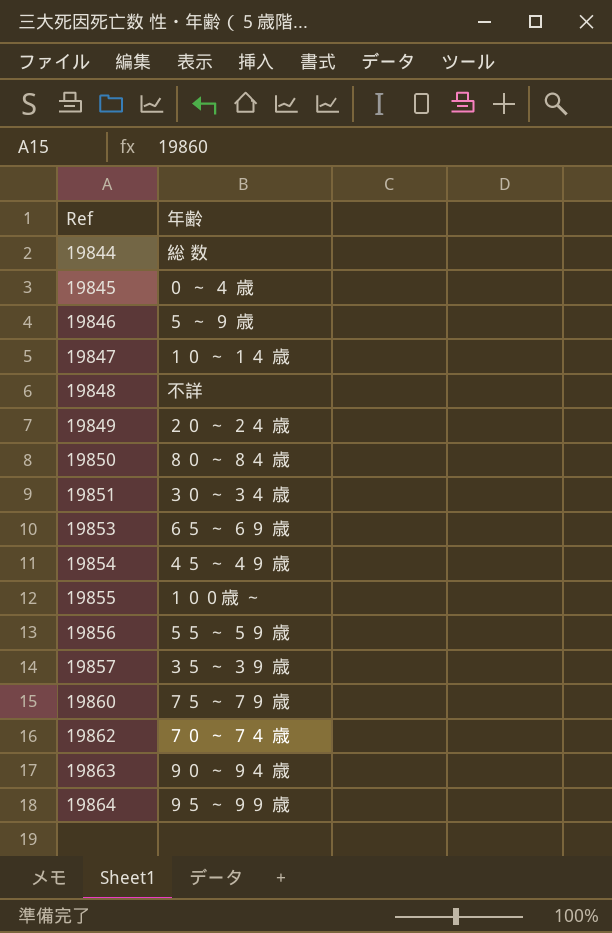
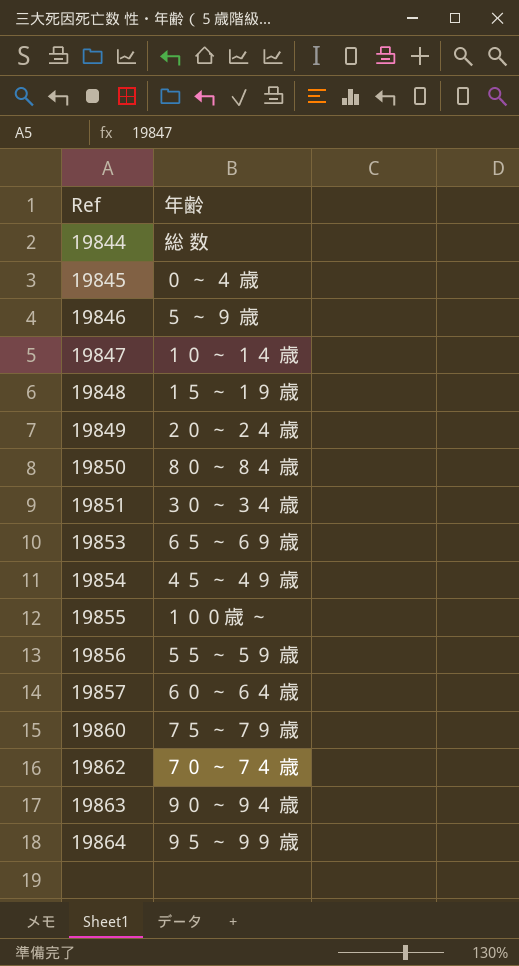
19848 | 年齢: 不詳 -> １５ ～ １９ 歳
19857 | 年齢: ３５ ～ ３９ 歳 -> ６０ ～ ６４ 歳

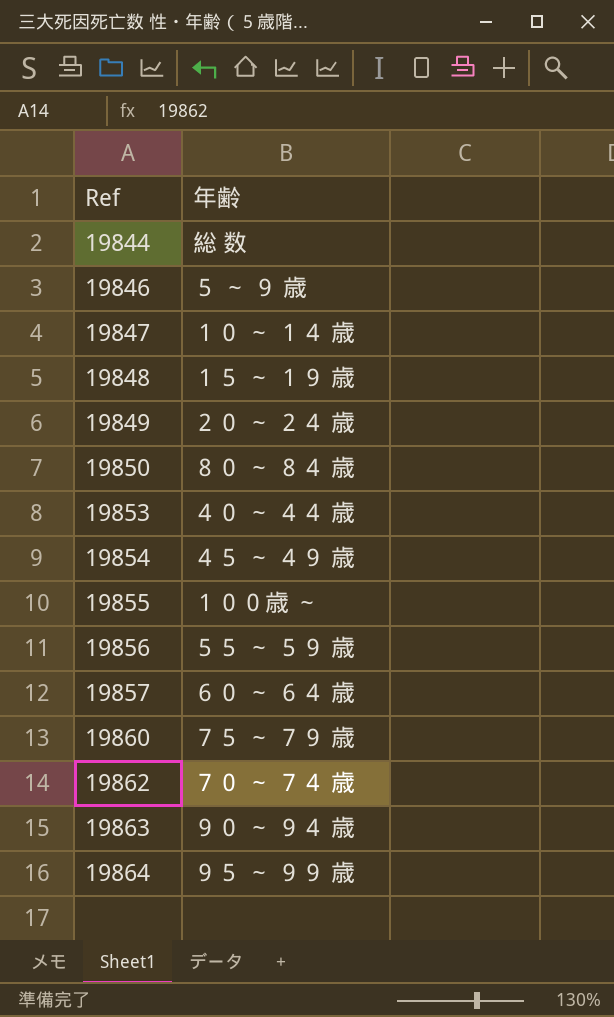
row 19845: ０ ～ ４ 歳 -> none
row 19851: ３０ ～ ３４ 歳 -> none
19853 | 年齢: ６５ ～ ６９ 歳 -> ４０ ～ ４４ 歳

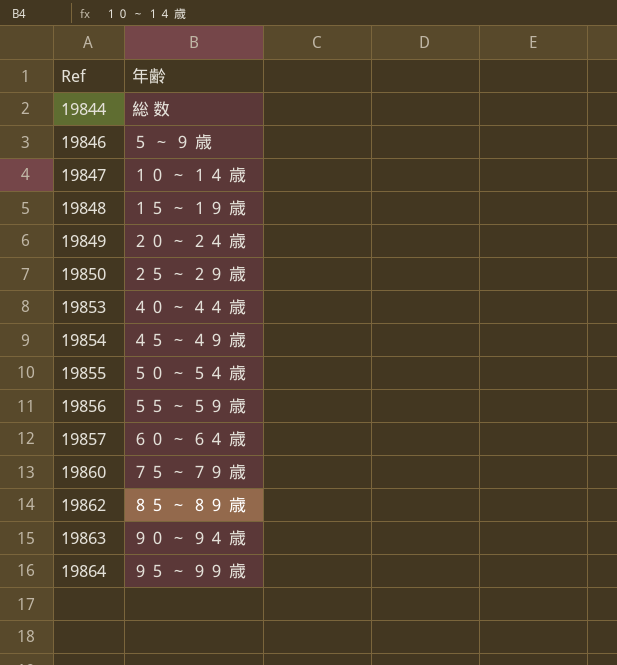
19850 | 年齢: ８０ ～ ８４ 歳 -> ２５ ～ ２９ 歳
19855 | 年齢: １００歳 ～ -> ５０ ～ ５４ 歳
19862 | 年齢: ７０ ～ ７４ 歳 -> ８５ ～ ８９ 歳

